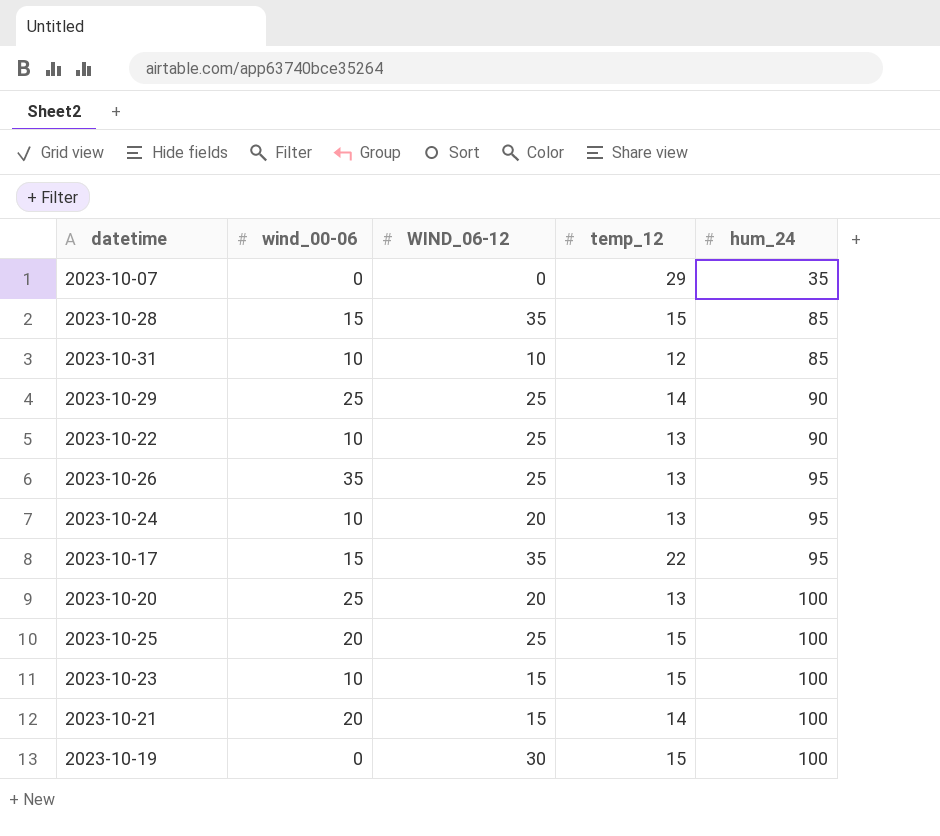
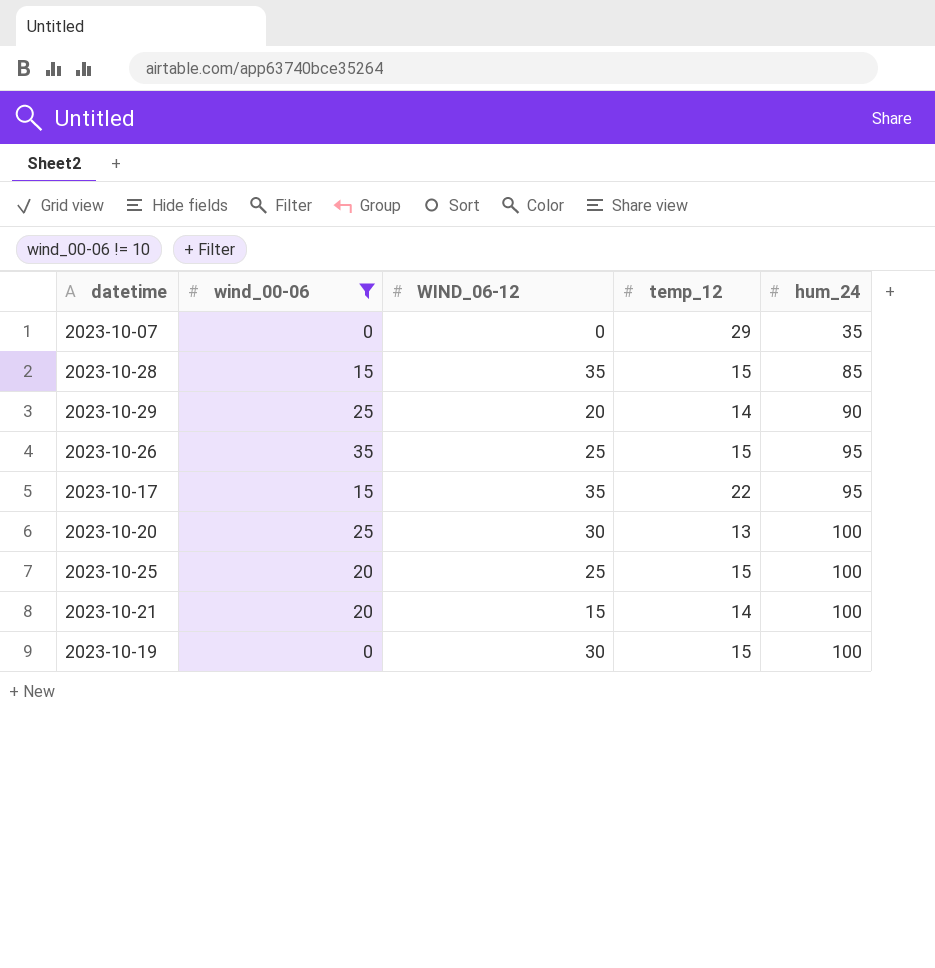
filter: none -> wind_00-06 != 10
2023-10-29 | WIND_06-12: 25 -> 20
2023-10-26 | temp_12: 13 -> 15
2023-10-20 | WIND_06-12: 20 -> 30

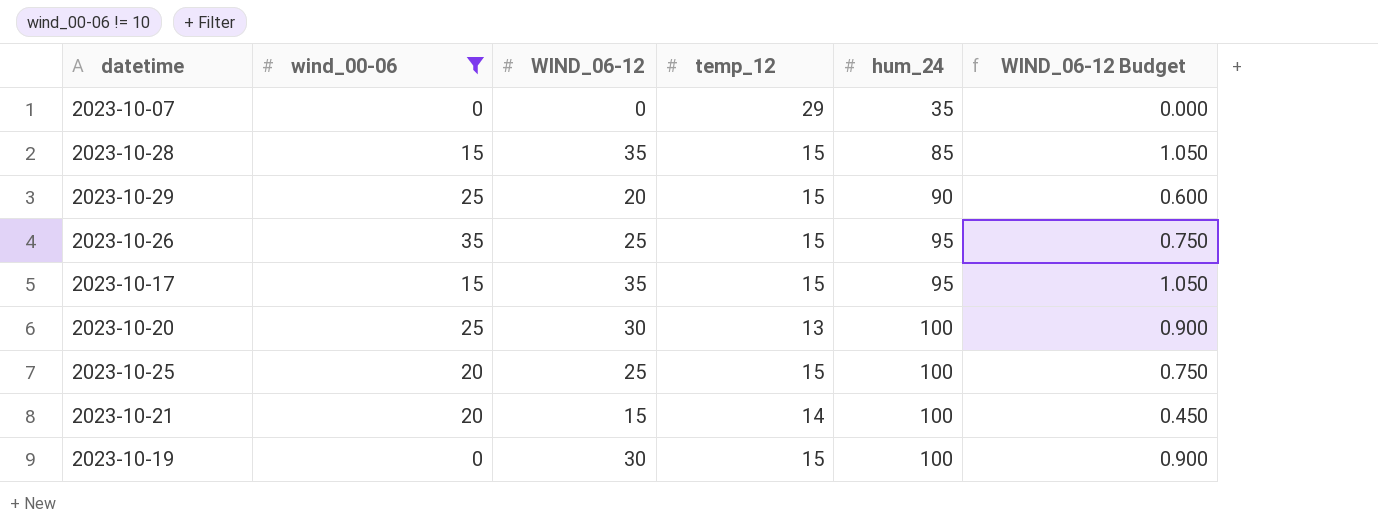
column WIND_06-12 Budget | formula: none -> [WIND_06-12] * 0.03
2023-10-29 | temp_12: 14 -> 15
2023-10-17 | temp_12: 22 -> 15

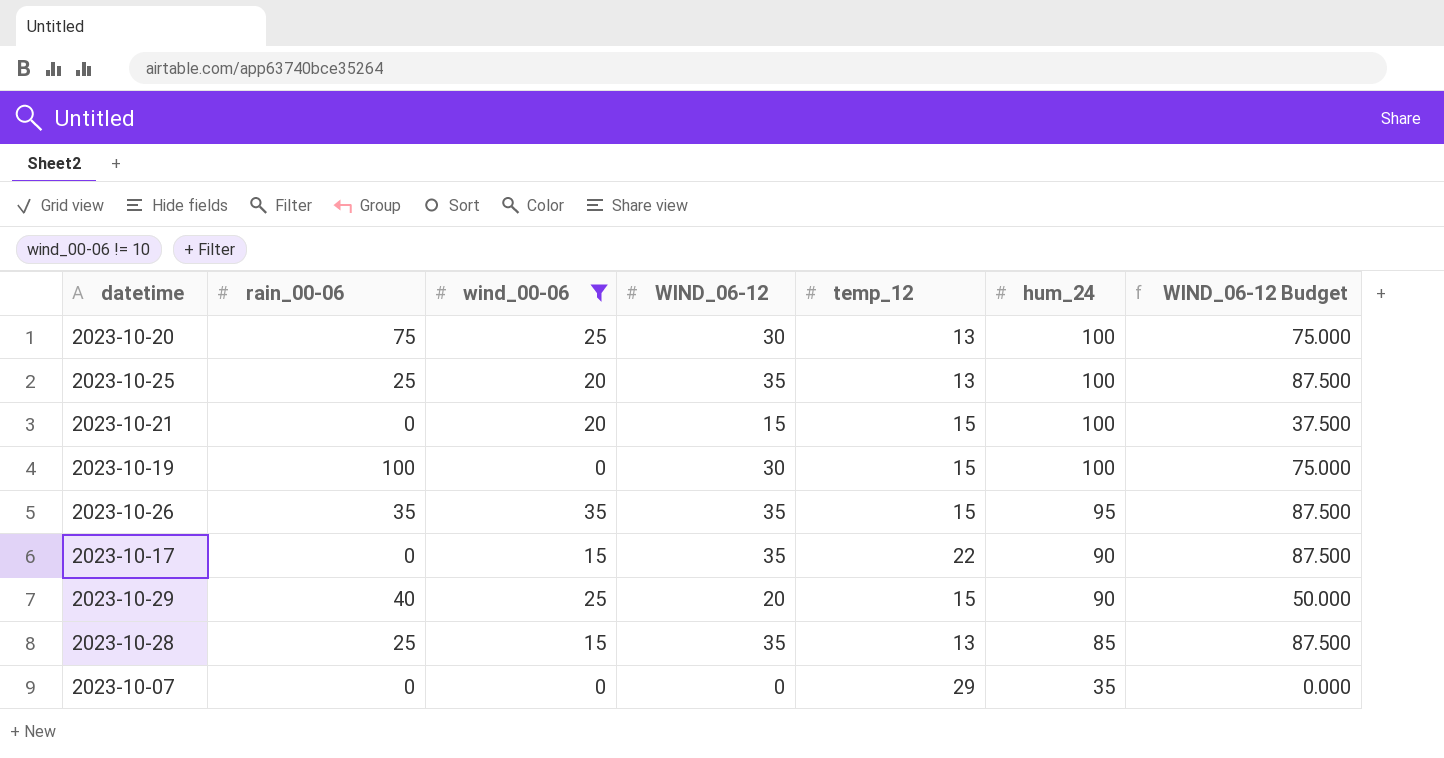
row order: hum_24 ascending -> hum_24 descending
column rain_00-06 | position: none -> 2
column WIND_06-12 Budget | formula: [WIND_06-12] * 0.03 -> [WIND_06-12] * 2.5
2023-10-25 | WIND_06-12: 25 -> 35
2023-10-25 | temp_12: 15 -> 13
2023-10-21 | temp_12: 14 -> 15
2023-10-26 | WIND_06-12: 25 -> 35
2023-10-17 | temp_12: 15 -> 22
2023-10-17 | hum_24: 95 -> 90
2023-10-28 | temp_12: 15 -> 13

